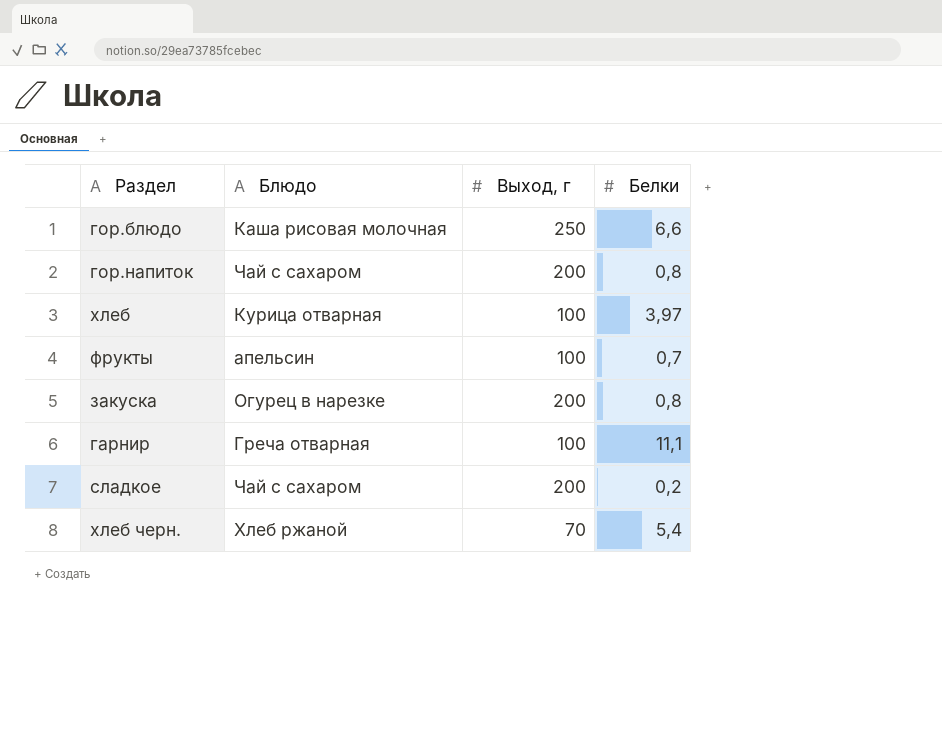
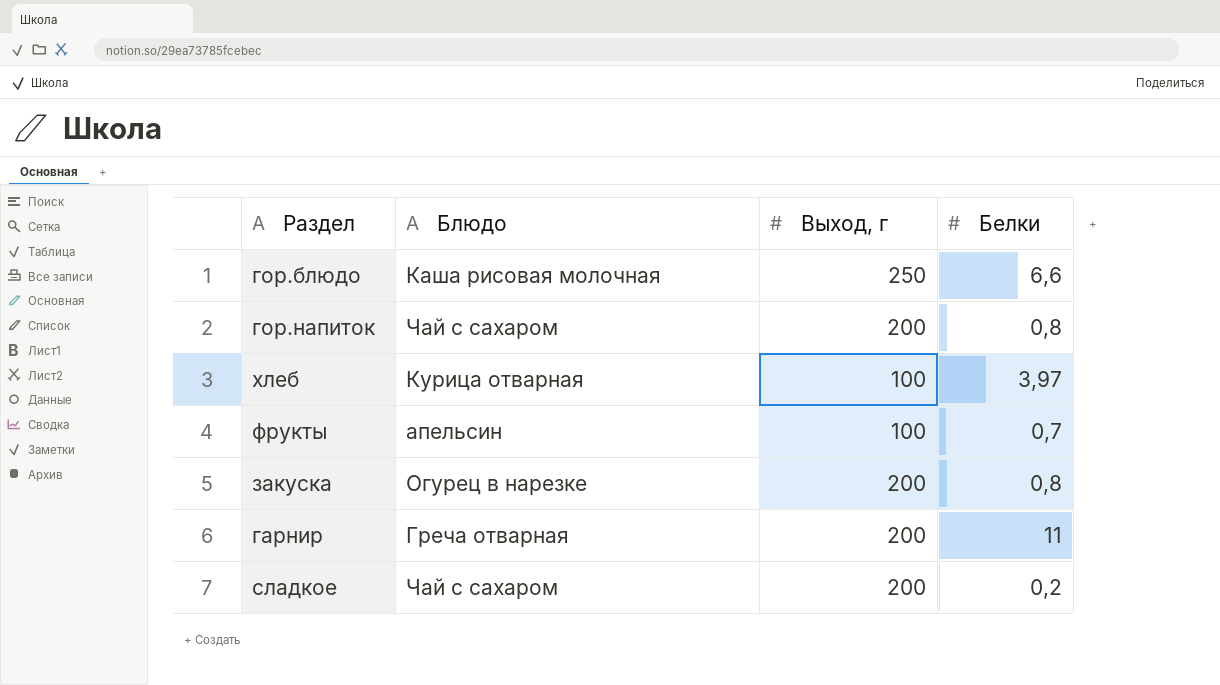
row хлеб черн.: Хлеб ржаной | 70 | 5,4 -> none
гарнир | Выход, г: 100 -> 200
гарнир | Белки: 11,1 -> 11

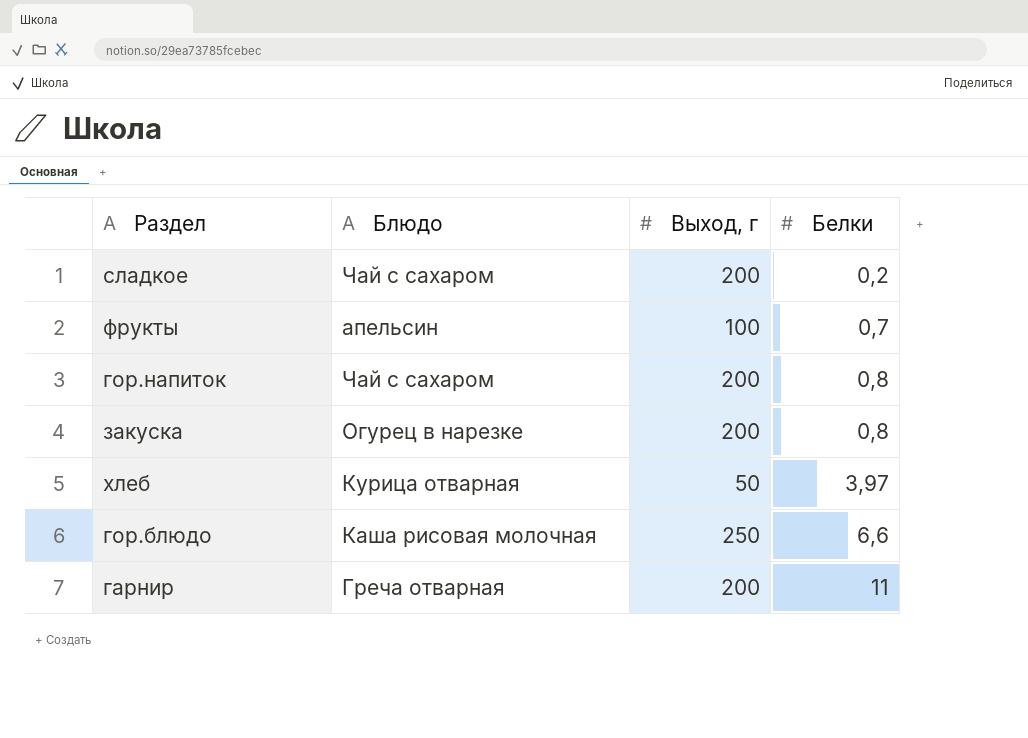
row order: none -> Белки ascending
хлеб | Выход, г: 100 -> 50

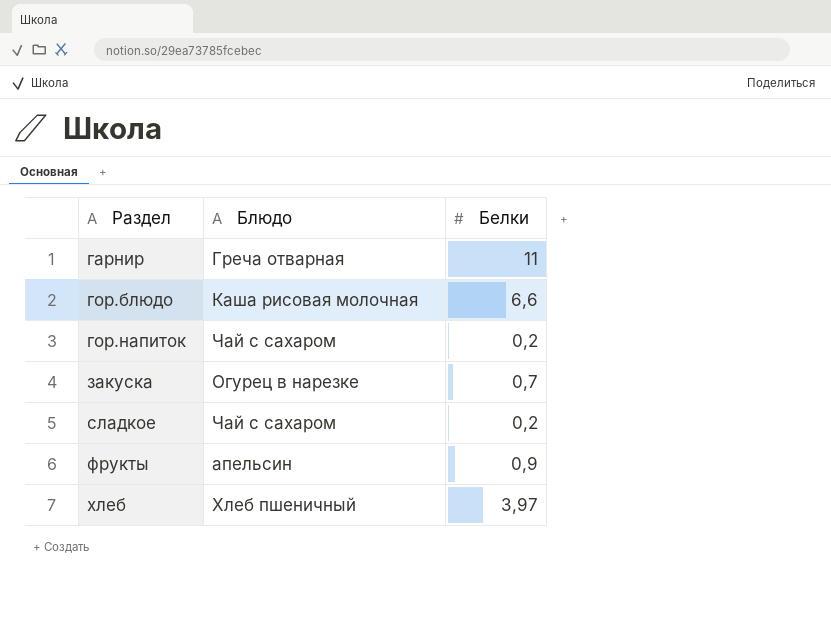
row order: Белки ascending -> Раздел ascending
column Выход, г | position: 3 -> none
гор.напиток | Белки: 0,8 -> 0,2
закуска | Белки: 0,8 -> 0,7
фрукты | Белки: 0,7 -> 0,9
хлеб | Блюдо: Курица отварная -> Хлеб пшеничный

